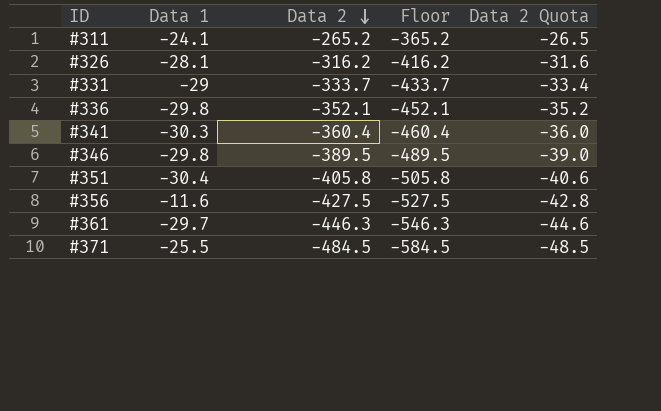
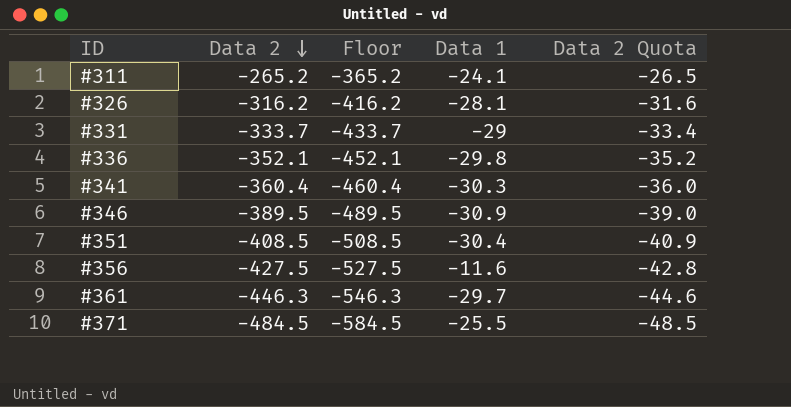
column Data 1 | position: 2 -> 4
#346 | Data 1: -29.8 -> -30.9
#351 | Data 2: -405.8 -> -408.5
#351 | Floor: -505.8 -> -508.5
#351 | Data 2 Quota: -40.6 -> -40.9

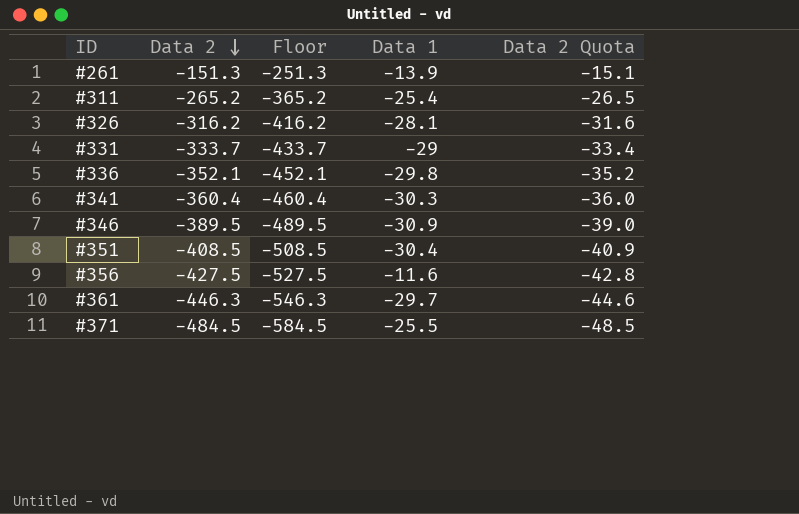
row #261: none -> -151.3 | -251.3 | -13.9 | -15.1
#311 | Data 1: -24.1 -> -25.4

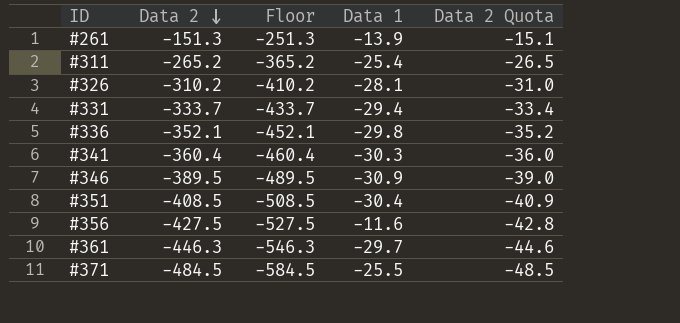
#326 | Data 2: -316.2 -> -310.2
#326 | Floor: -416.2 -> -410.2
#326 | Data 2 Quota: -31.6 -> -31.0
#331 | Data 1: -29 -> -29.4

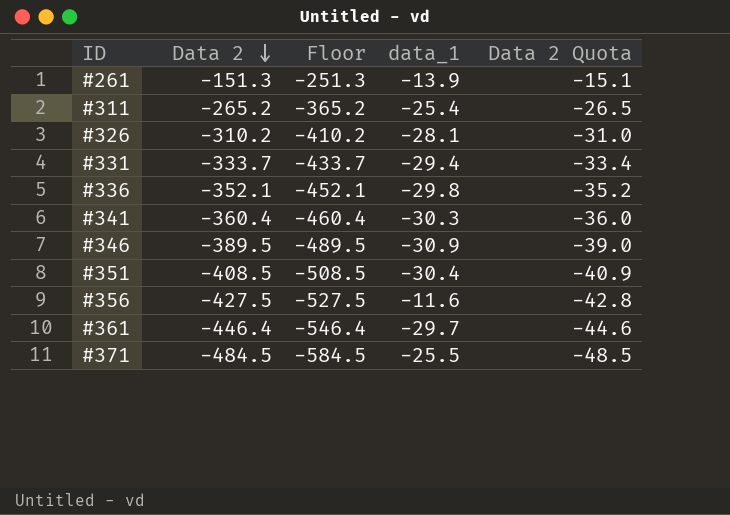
column name: Data 1 -> data_1
#361 | Data 2: -446.3 -> -446.4
#361 | Floor: -546.3 -> -546.4

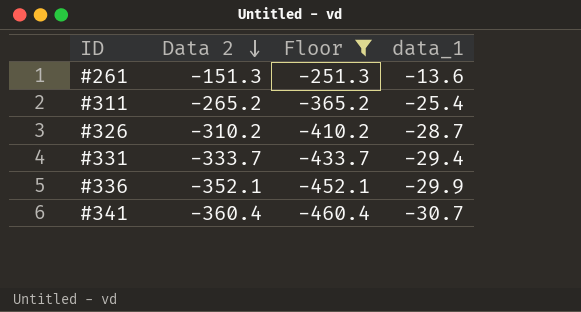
filter: none -> Floor >= -460.4
column Data 2 Quota | formula: [Data 2] * 0.1 -> none
#261 | data_1: -13.9 -> -13.6
#326 | data_1: -28.1 -> -28.7
#336 | data_1: -29.8 -> -29.9
#341 | data_1: -30.3 -> -30.7

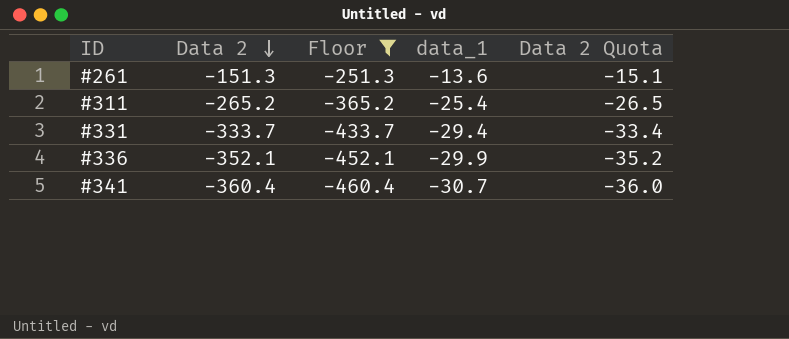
column Data 2 Quota | formula: none -> [Data 2] * 0.1
row #326: -310.2 | -410.2 | -28.7 -> none

